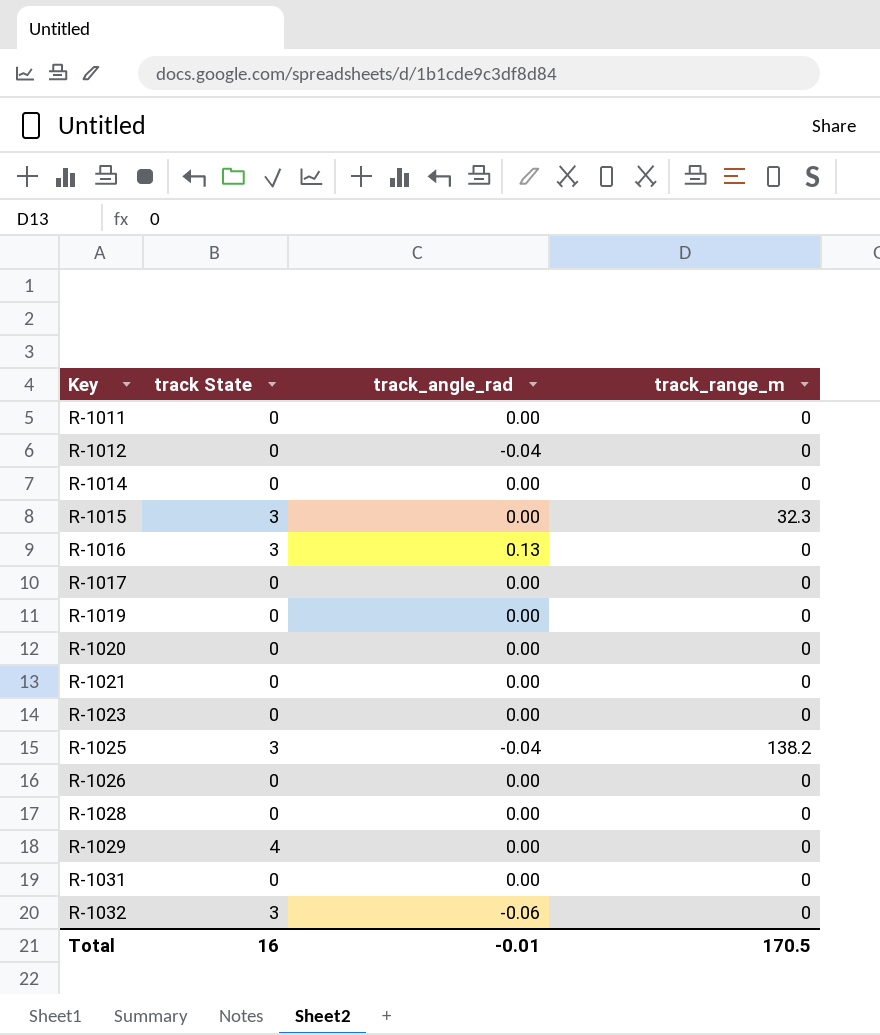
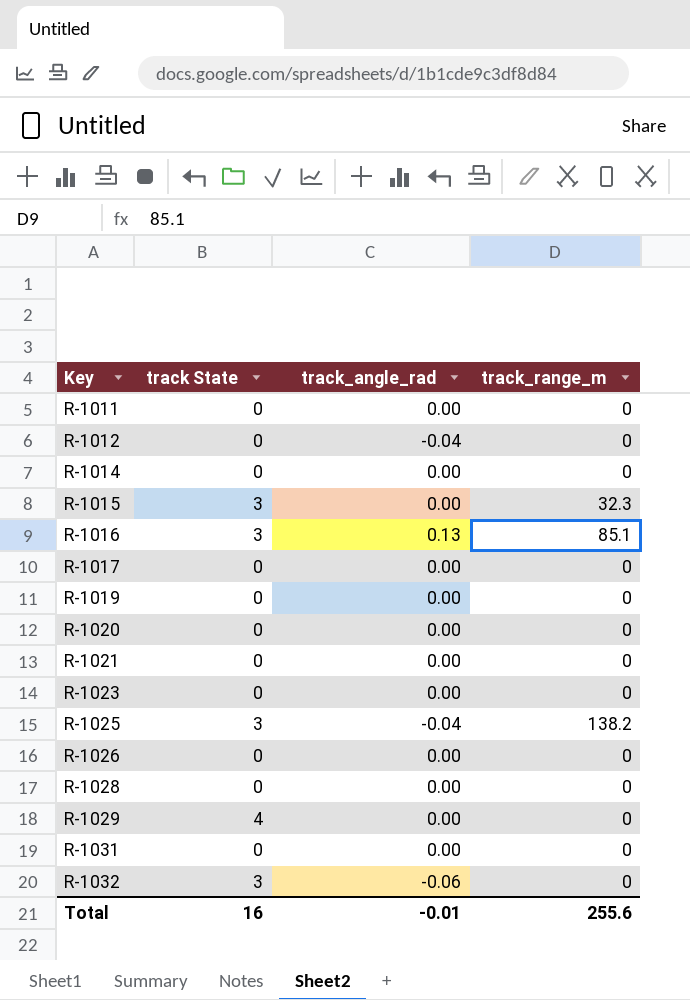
R-1016 | track_range_m: 0 -> 85.1
Total | track_range_m: 170.5 -> 255.6

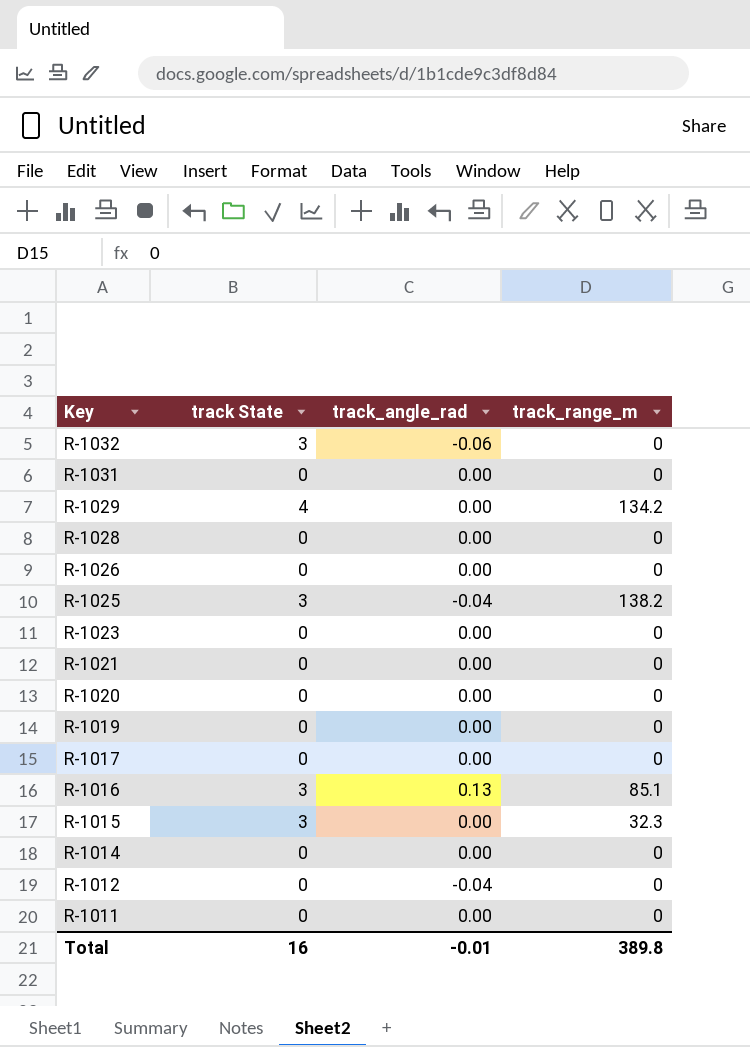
row order: Key ascending -> Key descending
R-1029 | track_range_m: 0 -> 134.2
Total | track_range_m: 255.6 -> 389.8

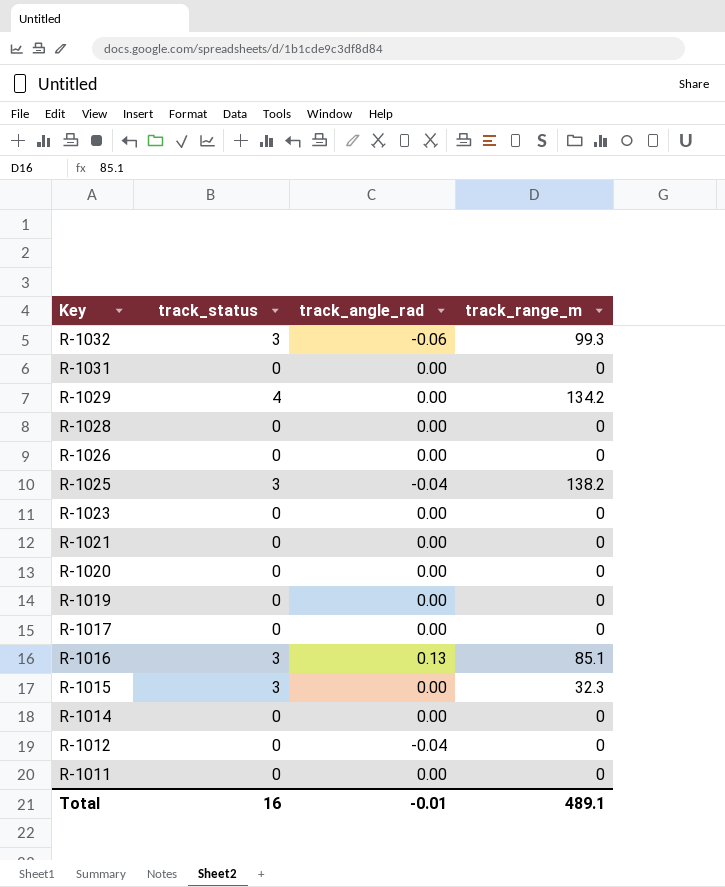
column name: track State -> track_status
R-1032 | track_range_m: 0 -> 99.3
Total | track_range_m: 389.8 -> 489.1

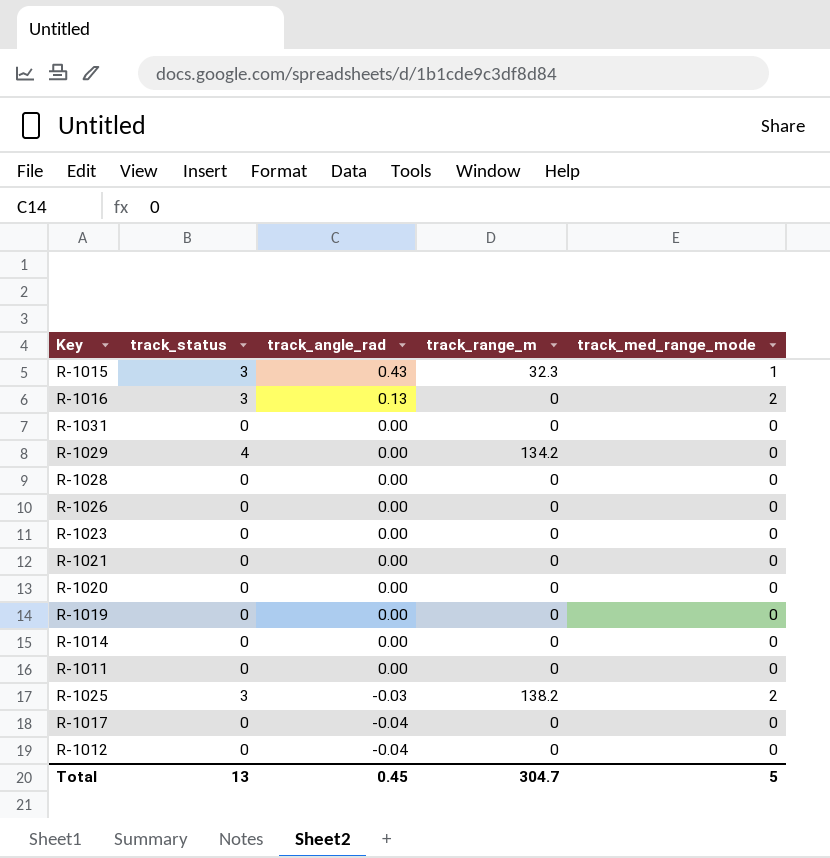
row order: Key descending -> track_angle_rad descending
column track_med_range_mode | position: none -> 5
row R-1032: 3 | -0.06 | 99.3 -> none
R-1015 | track_angle_rad: 0.00 -> 0.43
R-1016 | track_range_m: 85.1 -> 0
R-1025 | track_angle_rad: -0.04 -> -0.03
R-1017 | track_angle_rad: 0.00 -> -0.04
Total | track_status: 16 -> 13
Total | track_angle_rad: -0.01 -> 0.45
Total | track_range_m: 489.1 -> 304.7

